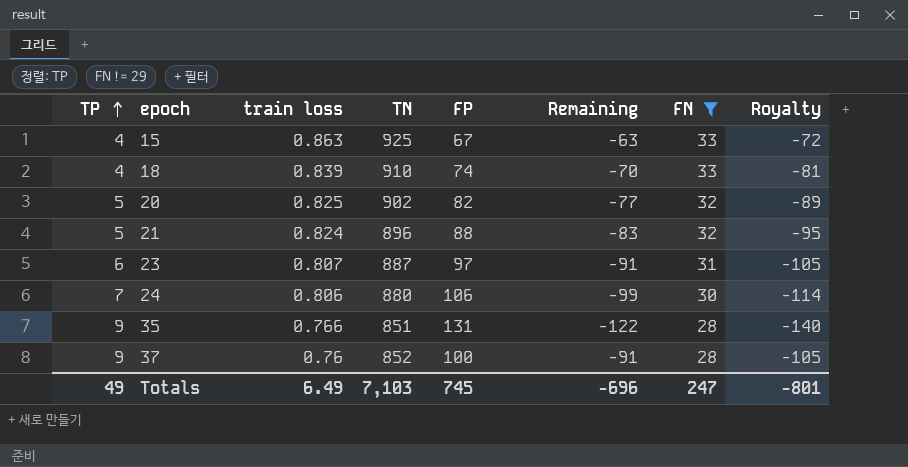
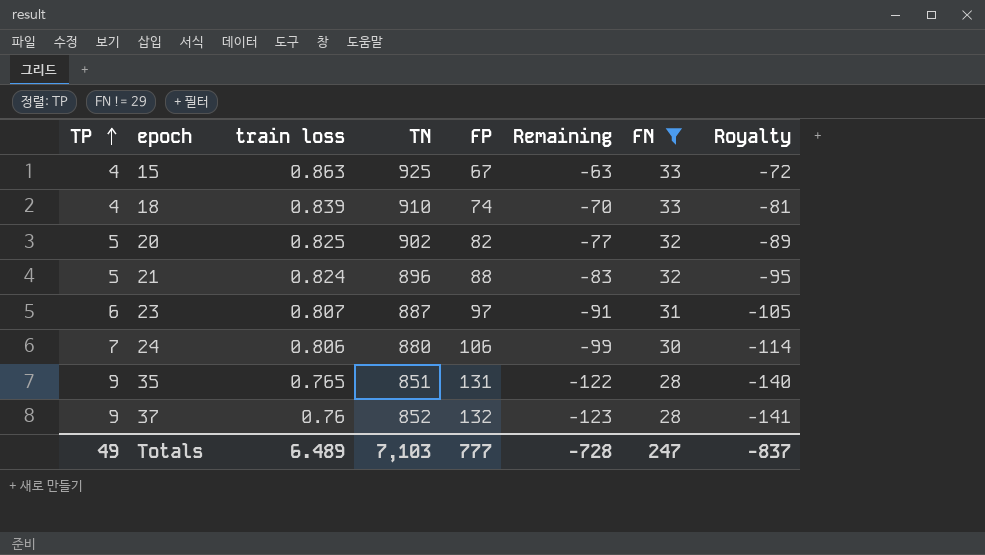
35 | train loss: 0.766 -> 0.765
37 | FP: 100 -> 132
37 | Remaining: -91 -> -123
37 | Royalty: -105 -> -141
Totals | train loss: 6.49 -> 6.489
Totals | FP: 745 -> 777
Totals | Remaining: -696 -> -728
Totals | Royalty: -801 -> -837

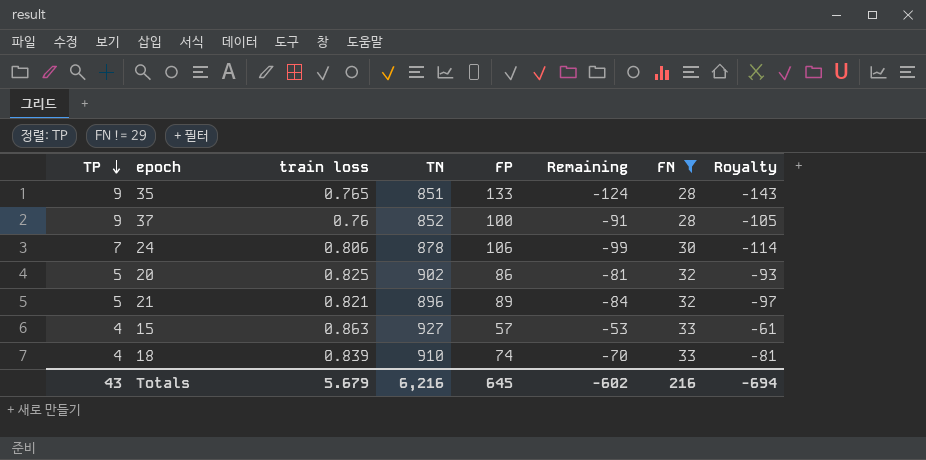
row order: TP ascending -> TP descending
row 23: 6 | 0.807 | 887 | 97 | -91 | 31 | -105 -> none
35 | FP: 131 -> 133
35 | Remaining: -122 -> -124
35 | Royalty: -140 -> -143
37 | FP: 132 -> 100
37 | Remaining: -123 -> -91
37 | Royalty: -141 -> -105
24 | TN: 880 -> 878
20 | FP: 82 -> 86
20 | Remaining: -77 -> -81
20 | Royalty: -89 -> -93
21 | train loss: 0.824 -> 0.821
21 | FP: 88 -> 89
21 | Remaining: -83 -> -84
21 | Royalty: -95 -> -97
15 | TN: 925 -> 927
15 | FP: 67 -> 57
15 | Remaining: -63 -> -53
15 | Royalty: -72 -> -61
Totals | TP: 49 -> 43
Totals | train loss: 6.489 -> 5.679
Totals | TN: 7,103 -> 6,216
Totals | FP: 777 -> 645
Totals | Remaining: -728 -> -602
Totals | FN: 247 -> 216
Totals | Royalty: -837 -> -694

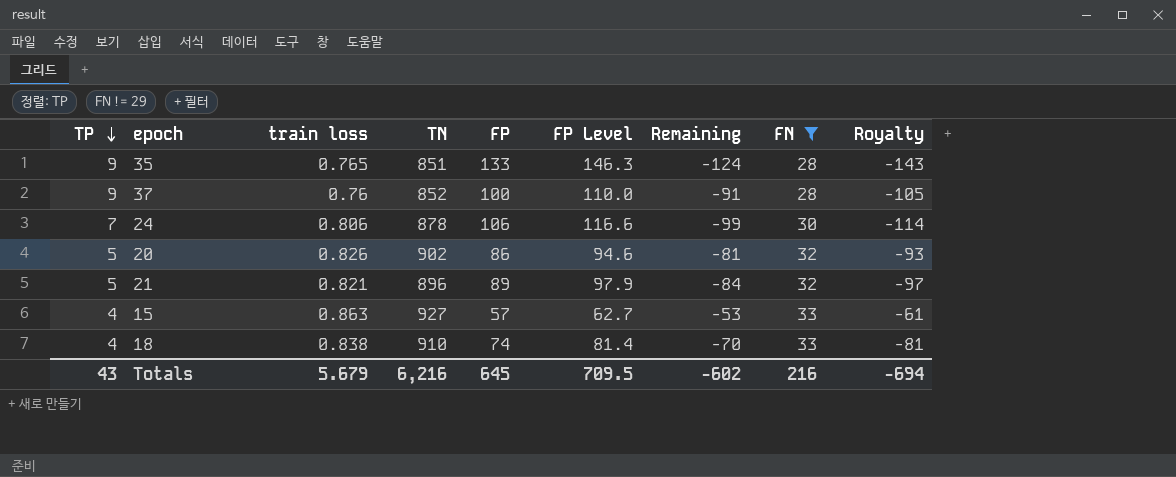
column FP Level | formula: none -> [FP] * 1.1
20 | train loss: 0.825 -> 0.826
18 | train loss: 0.839 -> 0.838

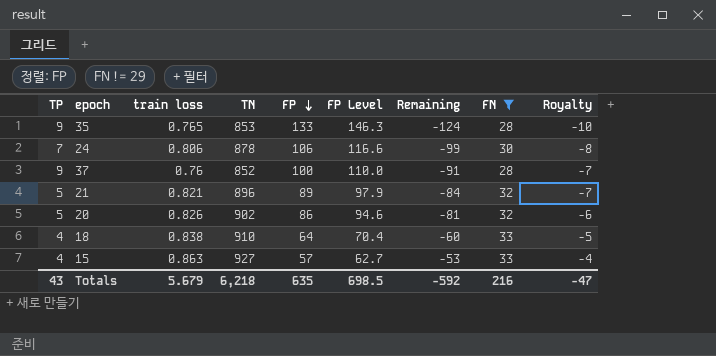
row order: TP descending -> FP descending
column Royalty | formula: [Remaining] * 1.15 -> [Remaining] * 0.08
35 | TN: 851 -> 853
18 | FP: 74 -> 64
18 | FP Level: 81.4 -> 70.4
18 | Remaining: -70 -> -60
Totals | TN: 6,216 -> 6,218
Totals | FP: 645 -> 635
Totals | FP Level: 709.5 -> 698.5
Totals | Remaining: -602 -> -592
Totals | Royalty: -694 -> -47

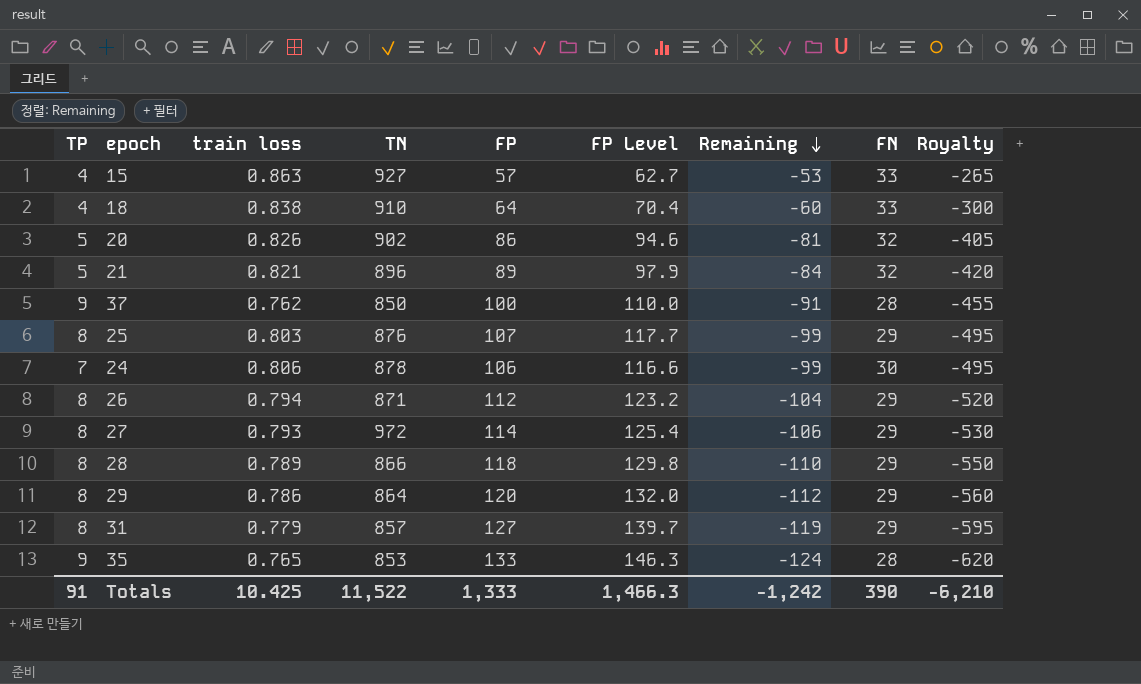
filter: FN != 29 -> none
row order: FP descending -> Remaining descending
column Royalty | formula: [Remaining] * 0.08 -> [Remaining] * 5
37 | train loss: 0.76 -> 0.762
37 | TN: 852 -> 850
Totals | TP: 43 -> 91
Totals | train loss: 5.679 -> 10.425
Totals | TN: 6,218 -> 11,522
Totals | FP: 635 -> 1,333
Totals | FP Level: 698.5 -> 1,466.3
Totals | Remaining: -592 -> -1,242
Totals | FN: 216 -> 390
Totals | Royalty: -47 -> -6,210

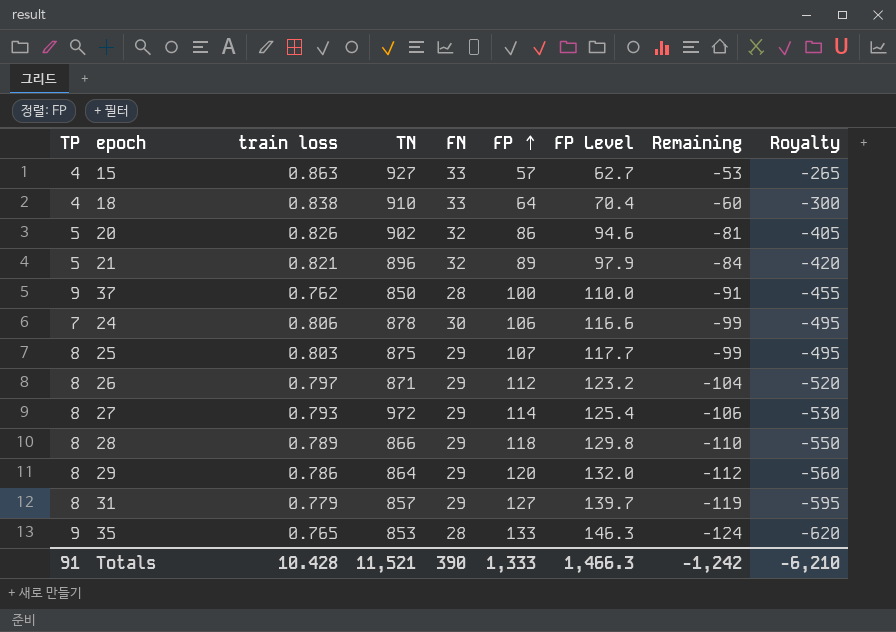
row order: Remaining descending -> FP ascending
column FN | position: 8 -> 5
25 | TN: 876 -> 875
26 | train loss: 0.794 -> 0.797
Totals | train loss: 10.425 -> 10.428
Totals | TN: 11,522 -> 11,521

